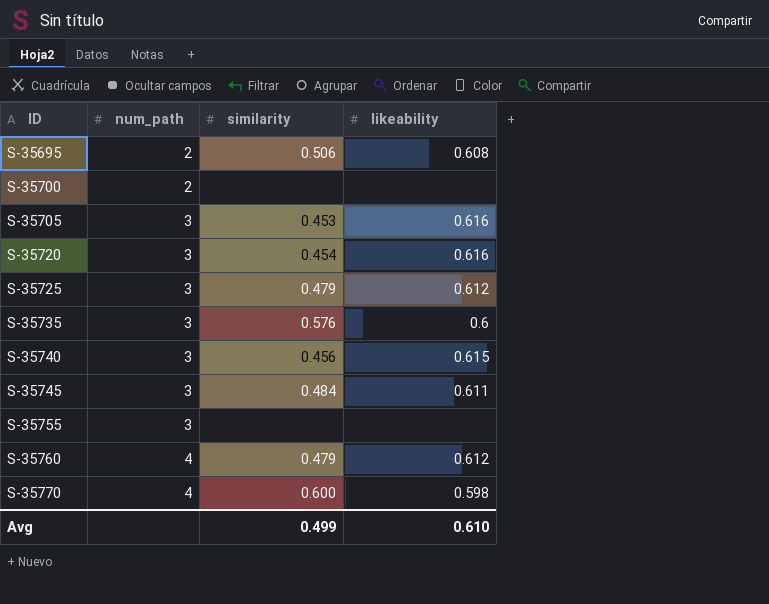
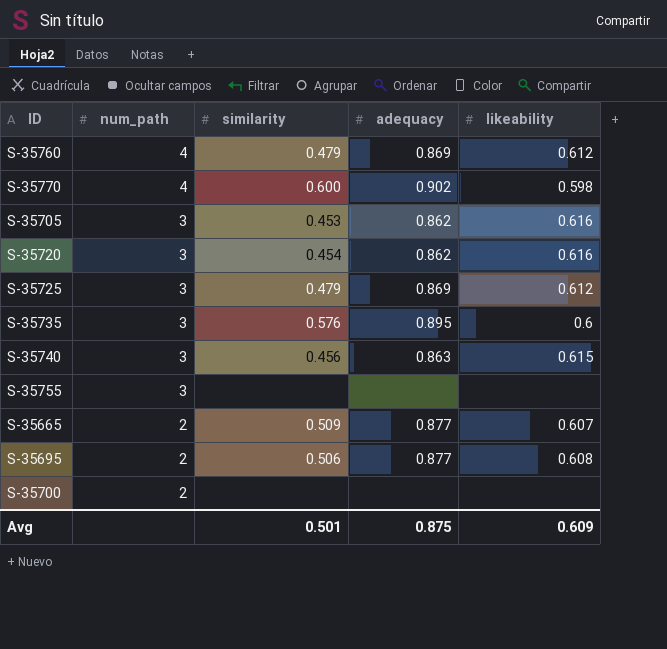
row order: ID ascending -> num_path descending
column adequacy | position: none -> 4
row S-35745: 3 | 0.484 | 0.611 -> none
row S-35665: none -> 2 | 0.509 | 0.877 | 0.607
Avg | similarity: 0.499 -> 0.501
Avg | likeability: 0.610 -> 0.609

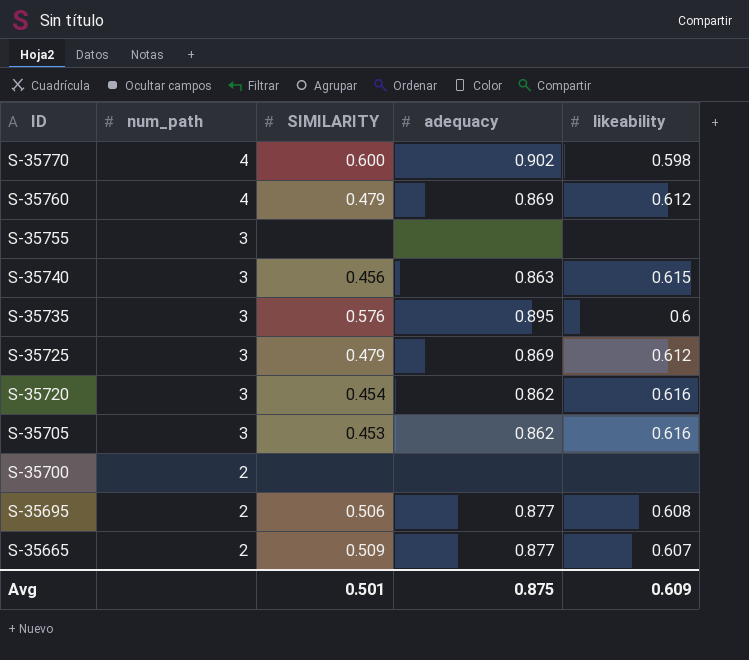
row order: num_path descending -> ID descending
column name: similarity -> SIMILARITY

